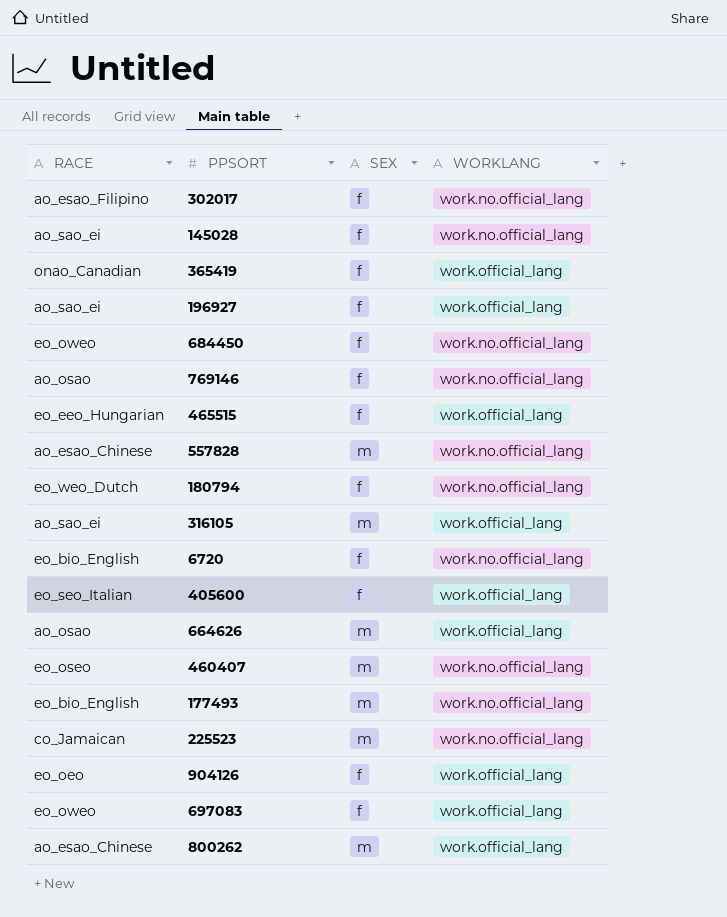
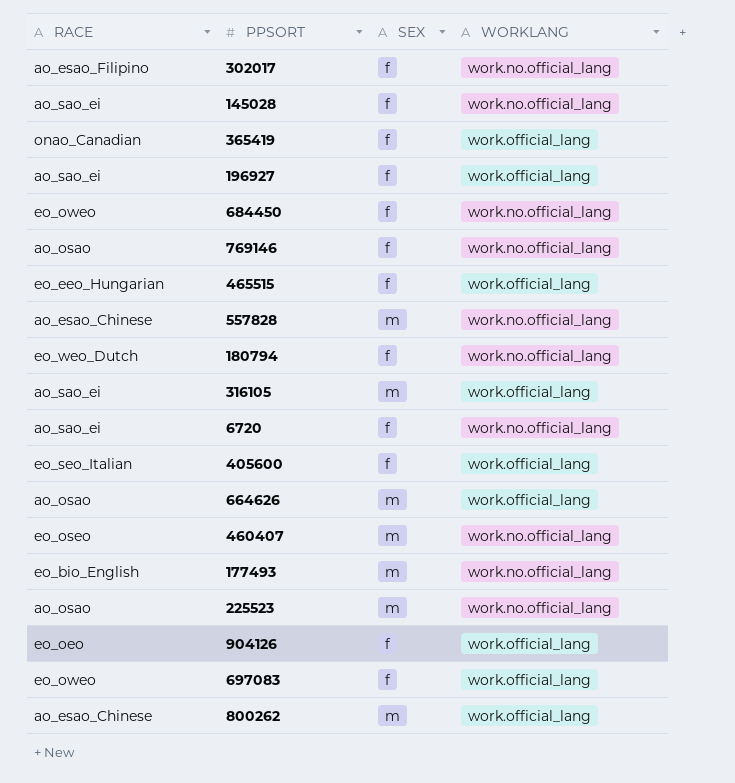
6720 | RACE: eo_bio_English -> ao_sao_ei
225523 | RACE: co_Jamaican -> ao_osao

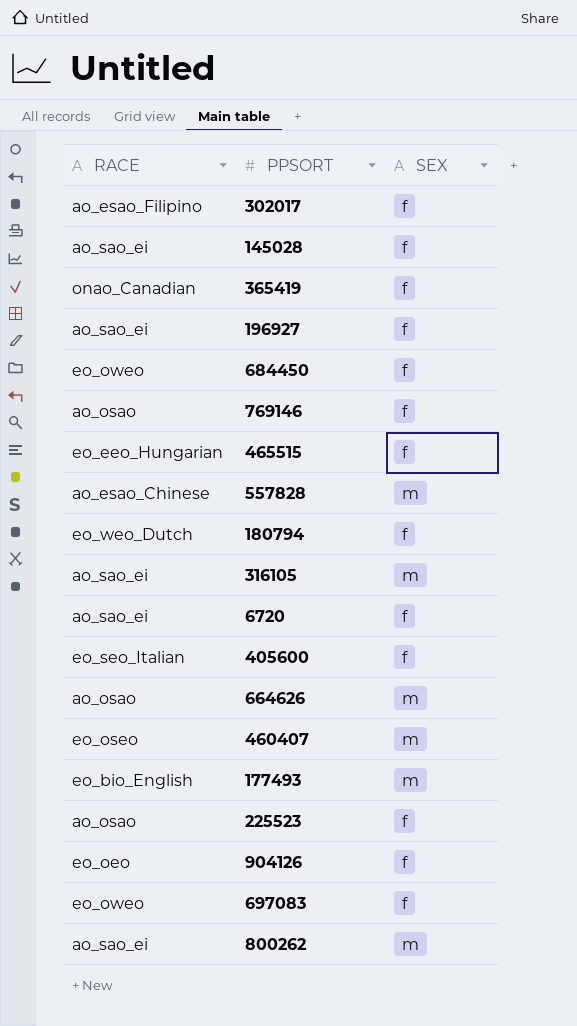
column WORKLANG | position: 4 -> none
225523 | SEX: m -> f
800262 | RACE: ao_esao_Chinese -> ao_sao_ei

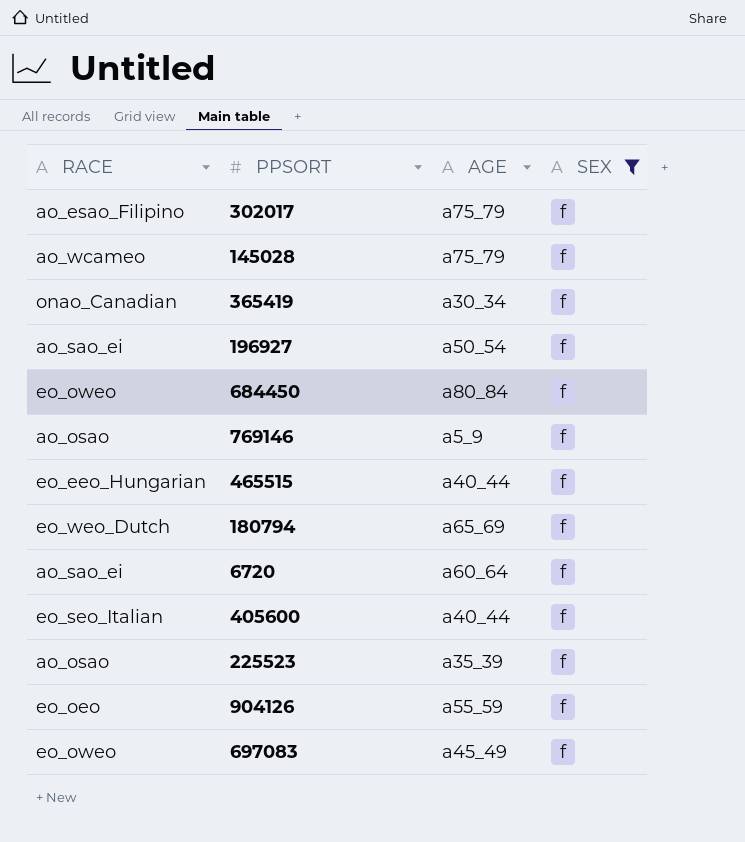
filter: none -> SEX = f
column AGE | position: none -> 3
145028 | RACE: ao_sao_ei -> ao_wcameo

